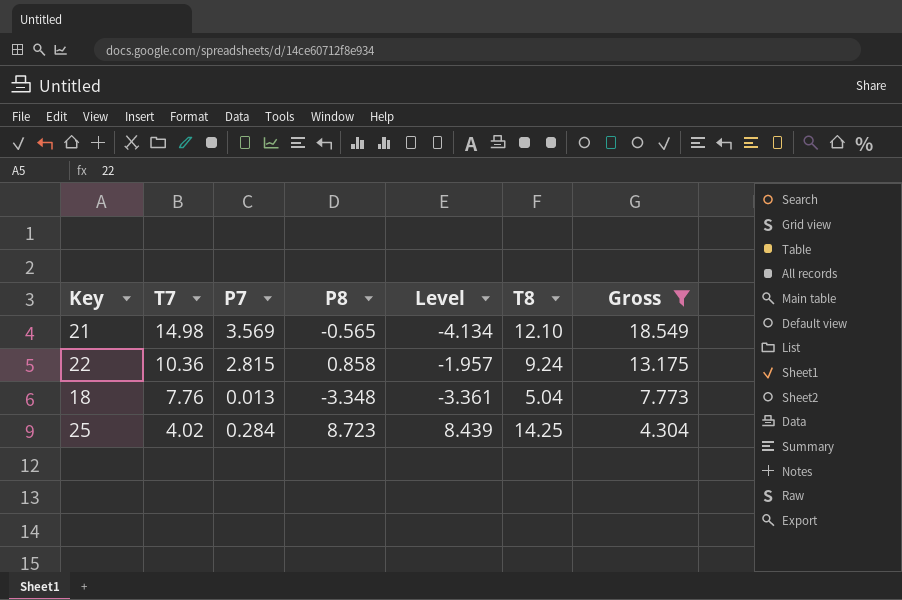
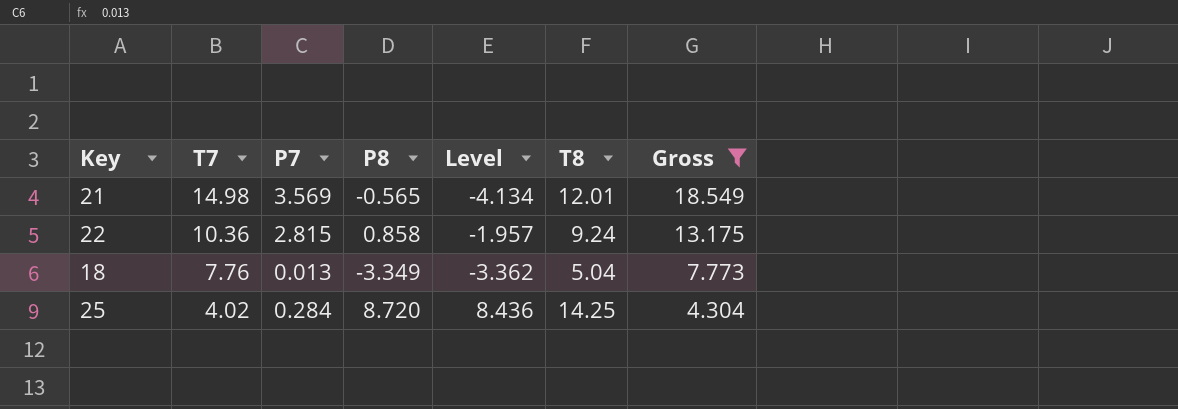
21 | T8: 12.10 -> 12.01
18 | P8: -3.348 -> -3.349
18 | Level: -3.361 -> -3.362
25 | P8: 8.723 -> 8.720
25 | Level: 8.439 -> 8.436

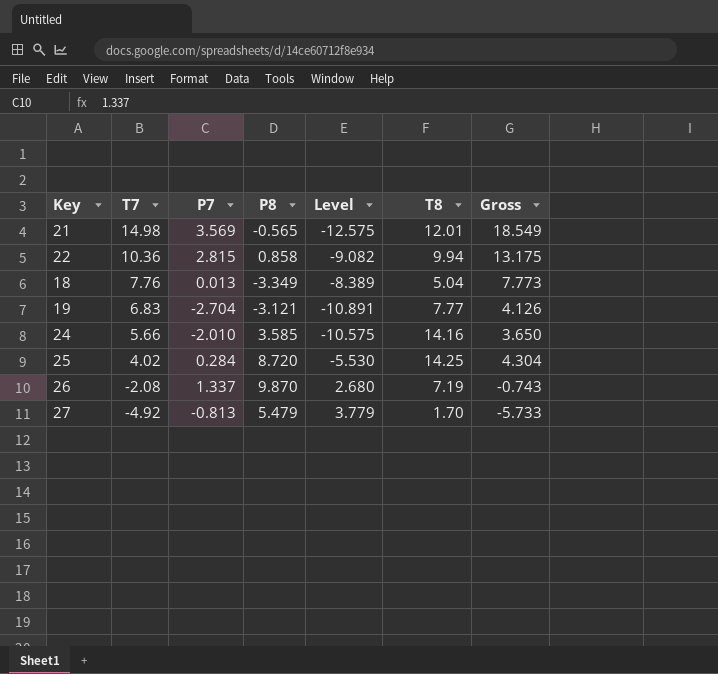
filter: Gross >= 4.304 -> none
column Level | formula: [P8] - [P7] -> [P8] - [T8]
22 | T8: 9.24 -> 9.94

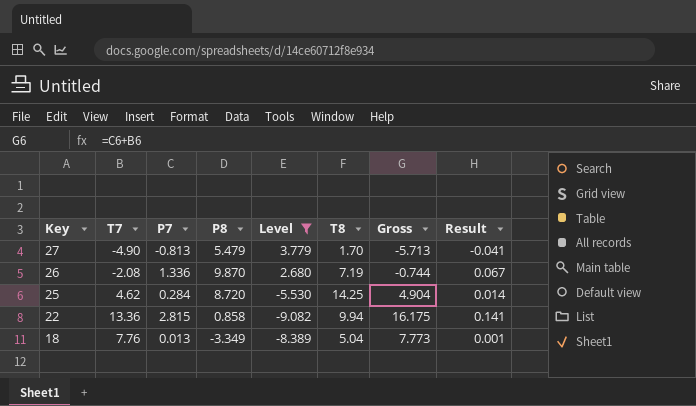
filter: none -> Level >= -9.082
row order: T7 descending -> Key descending
column Result | formula: none -> [P7] * 0.05
27 | T7: -4.92 -> -4.90
27 | Gross: -5.733 -> -5.713
26 | P7: 1.337 -> 1.336
26 | Gross: -0.743 -> -0.744
25 | T7: 4.02 -> 4.62
25 | Gross: 4.304 -> 4.904
22 | T7: 10.36 -> 13.36
22 | Gross: 13.175 -> 16.175

